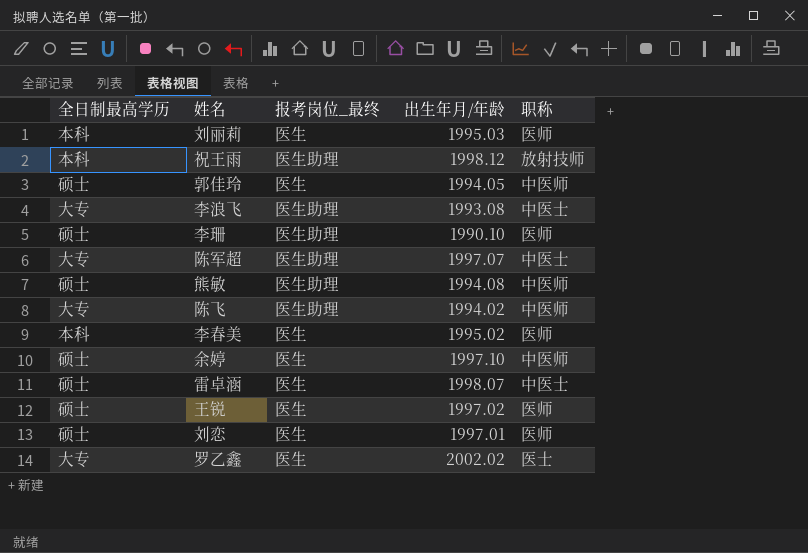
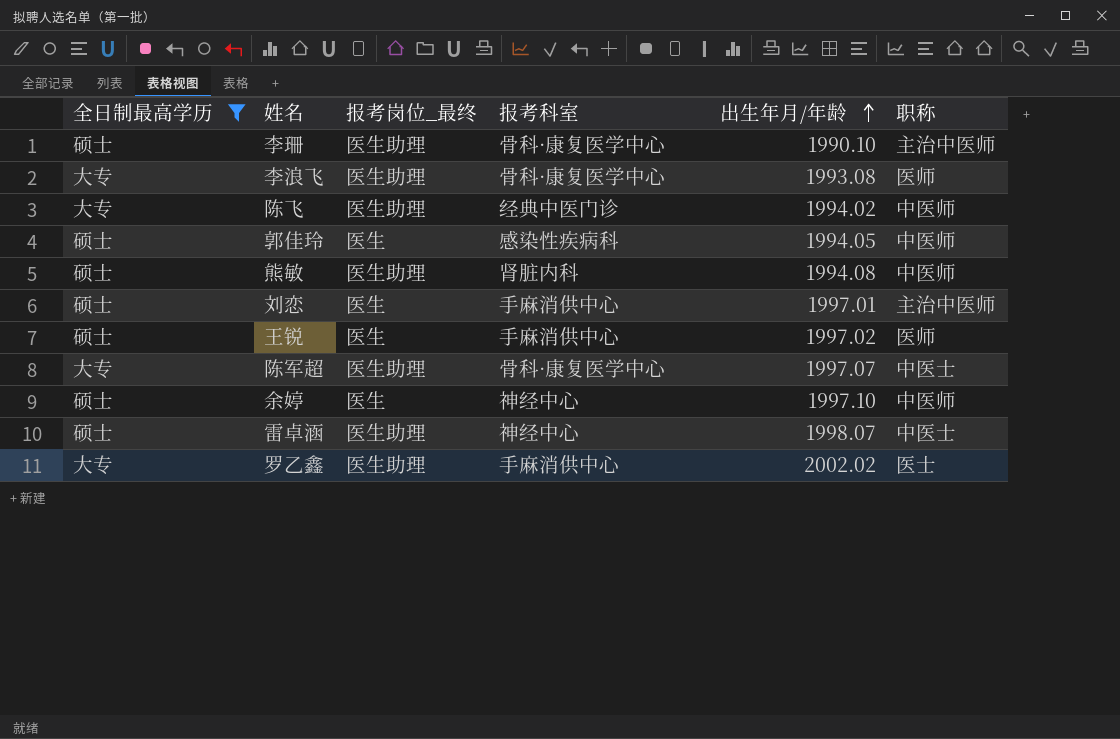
filter: none -> 全日制最高学历 != 本科
row order: none -> 出生年月/年龄 ascending
column 报考科室 | position: none -> 4
李珊 | 职称: 医师 -> 主治中医师
李浪飞 | 职称: 中医士 -> 医师
刘恋 | 职称: 医师 -> 主治中医师
雷卓涵 | 报考岗位_最终: 医生 -> 医生助理
罗乙鑫 | 报考岗位_最终: 医生 -> 医生助理

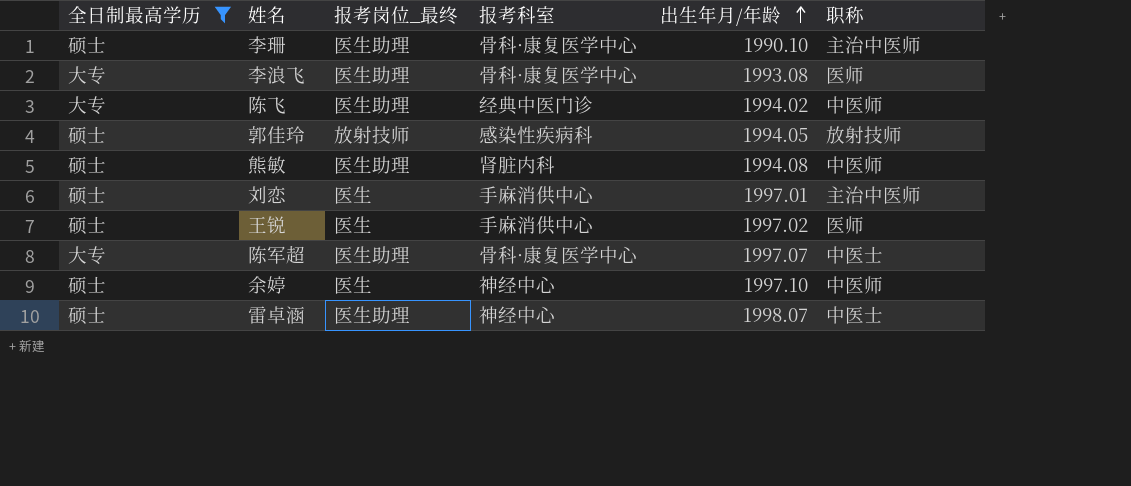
row 罗乙鑫: 大专 | 医生助理 | 手麻消供中心 | 2002.02 | 医士 -> none
郭佳玲 | 报考岗位_最终: 医生 -> 放射技师
郭佳玲 | 职称: 中医师 -> 放射技师

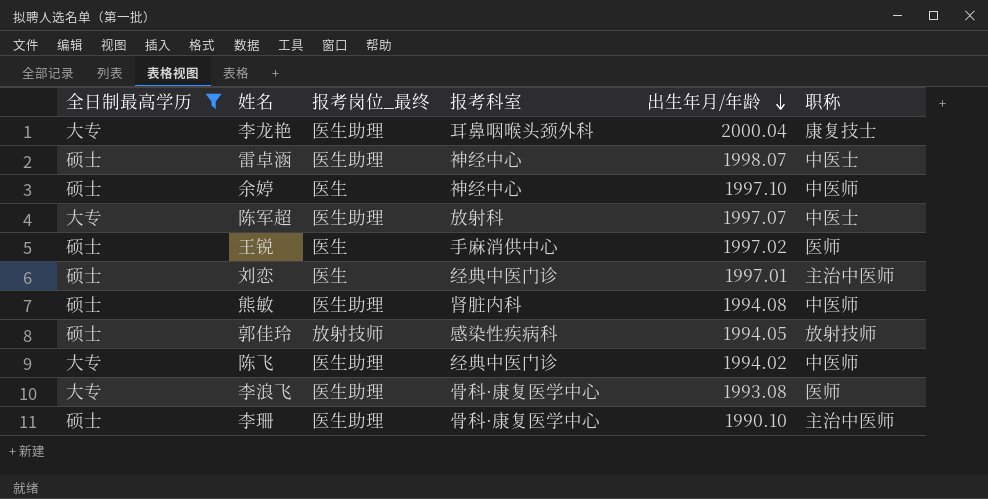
row order: 出生年月/年龄 ascending -> 出生年月/年龄 descending
row 李龙艳: none -> 大专 | 医生助理 | 耳鼻咽喉头颈外科 | 2000.04 | 康复技士
陈军超 | 报考科室: 骨科·康复医学中心 -> 放射科
刘恋 | 报考科室: 手麻消供中心 -> 经典中医门诊

